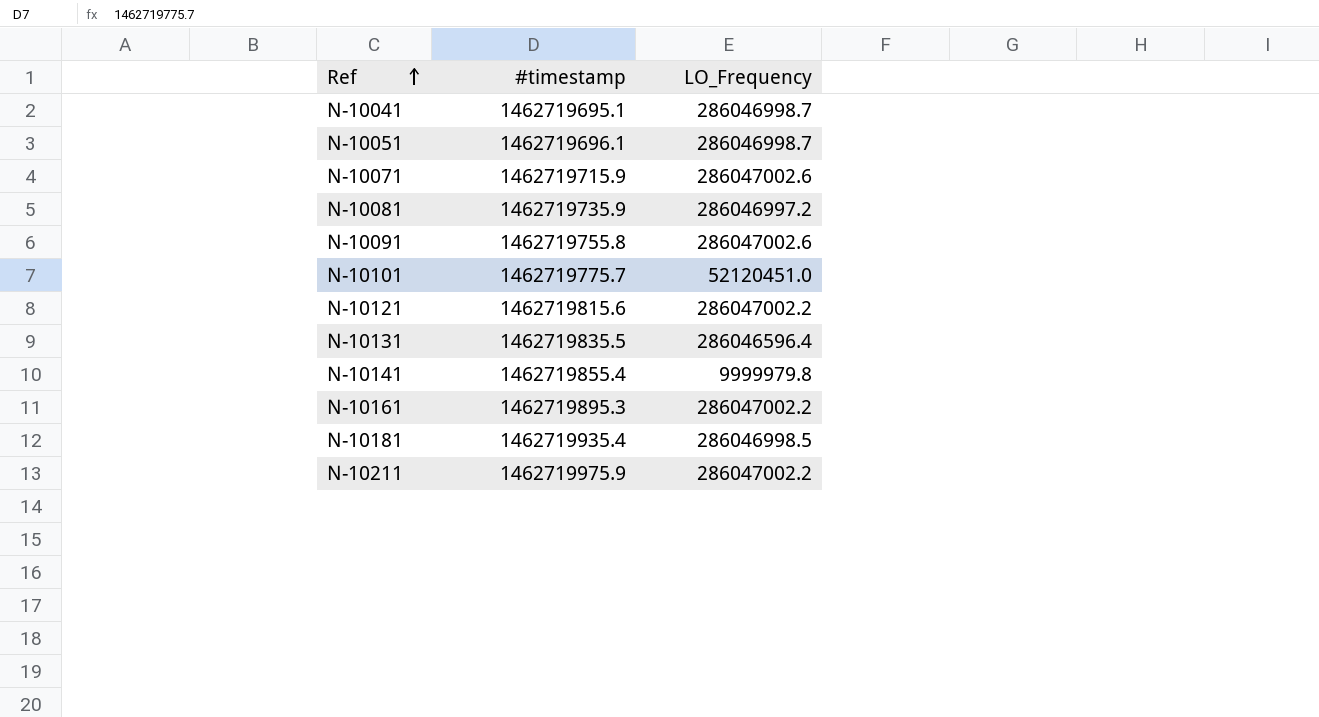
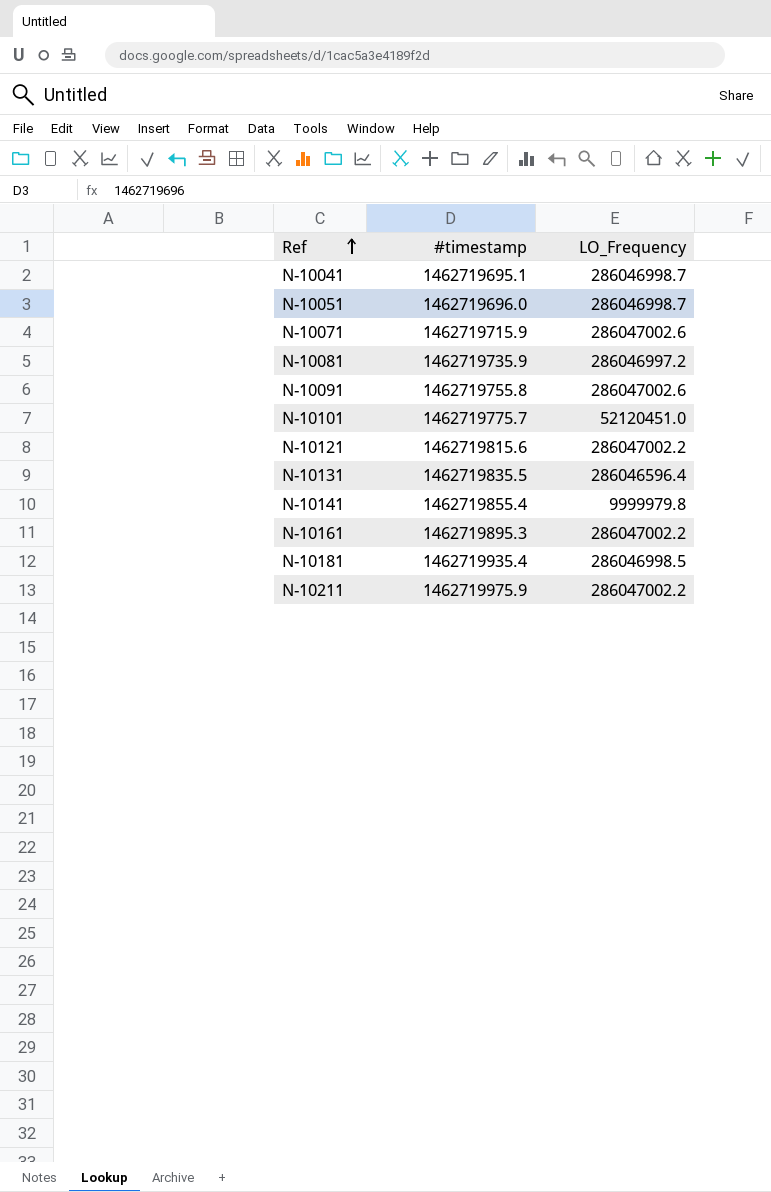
N-10051 | #timestamp: 1462719696.1 -> 1462719696.0

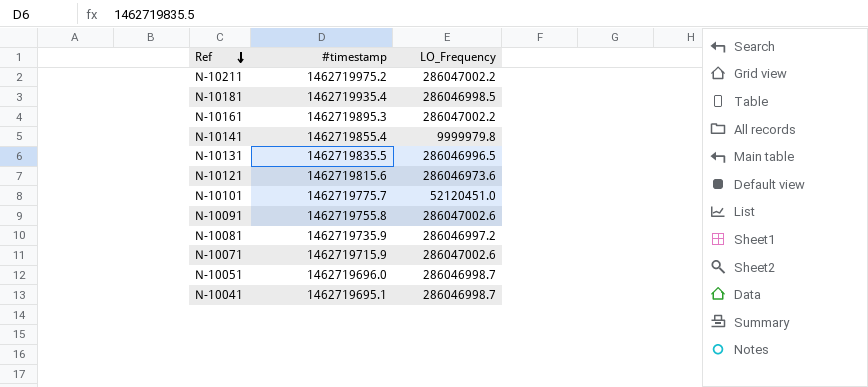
row order: Ref ascending -> Ref descending
N-10211 | #timestamp: 1462719975.9 -> 1462719975.2
N-10131 | LO_Frequency: 286046596.4 -> 286046996.5
N-10121 | LO_Frequency: 286047002.2 -> 286046973.6

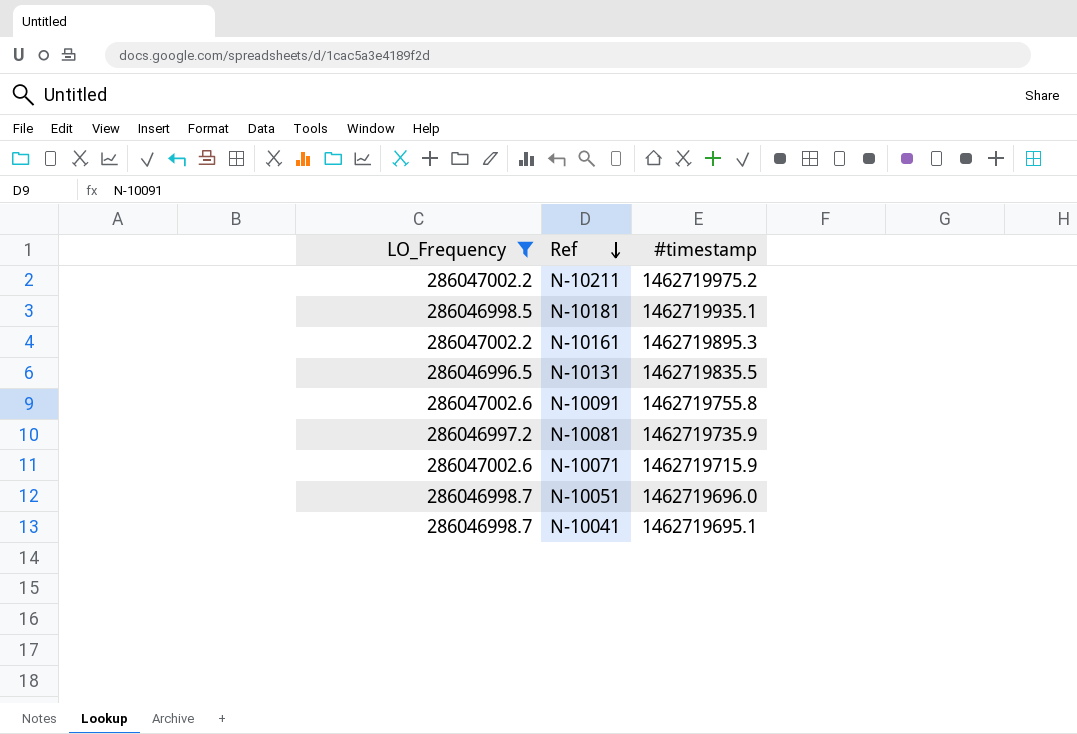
filter: none -> LO_Frequency >= 286046996.5
column LO_Frequency | position: 3 -> 1
N-10181 | #timestamp: 1462719935.4 -> 1462719935.1

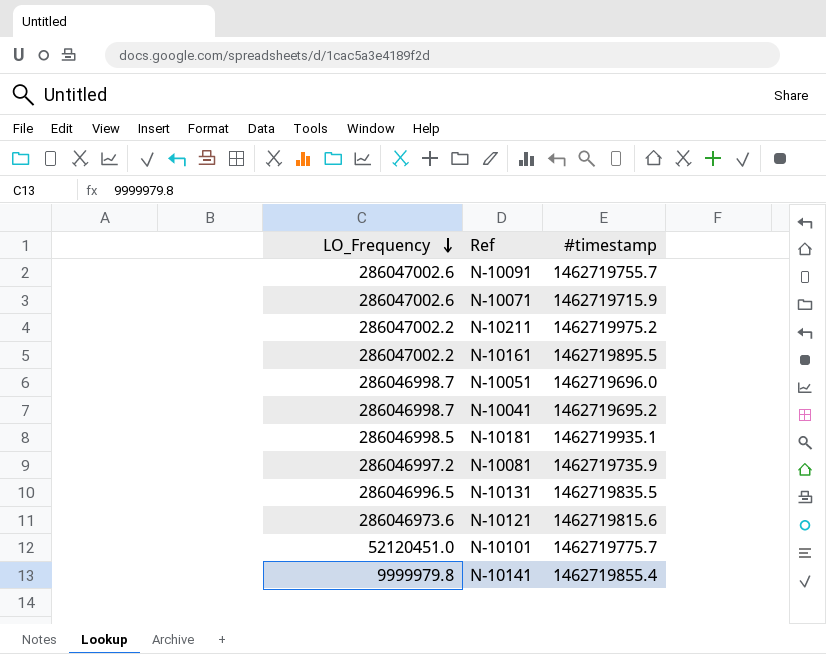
filter: LO_Frequency >= 286046996.5 -> none
row order: Ref descending -> LO_Frequency descending
N-10091 | #timestamp: 1462719755.8 -> 1462719755.7
N-10161 | #timestamp: 1462719895.3 -> 1462719895.5
N-10041 | #timestamp: 1462719695.1 -> 1462719695.2

